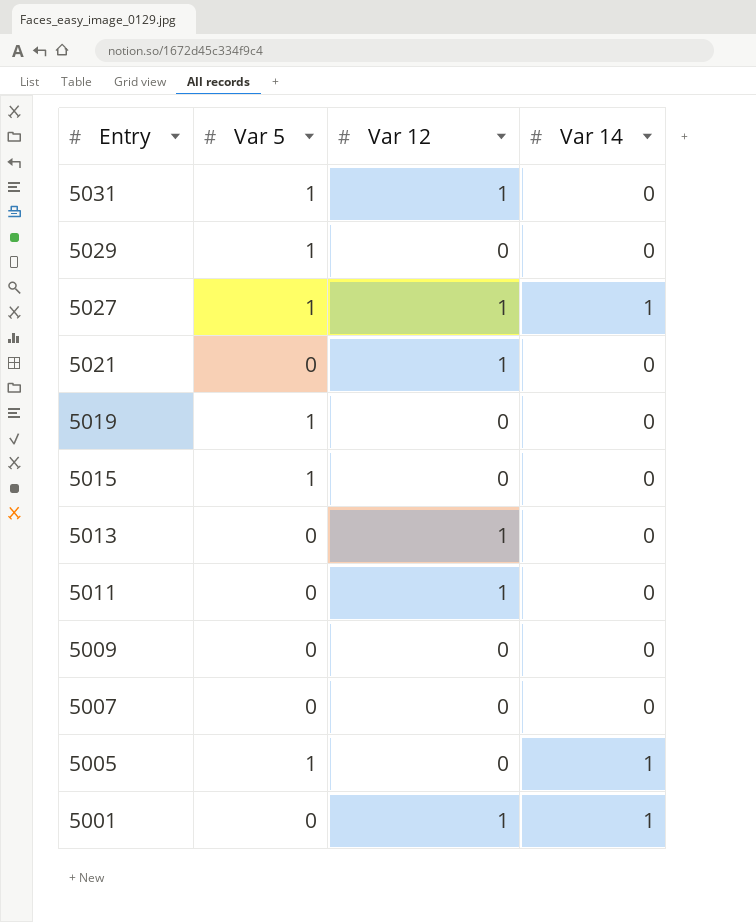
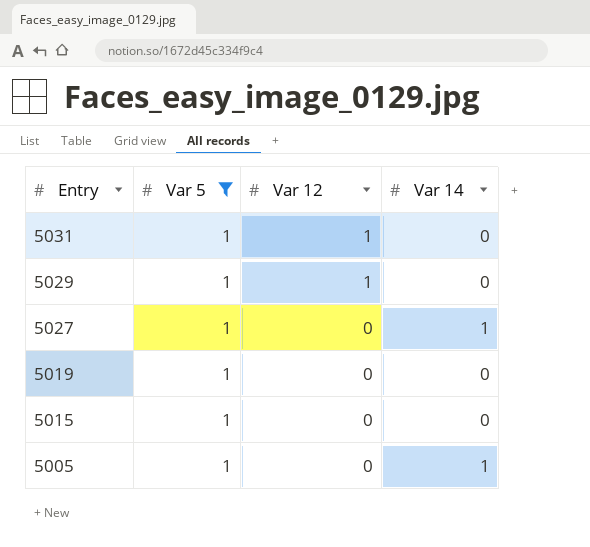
filter: none -> Var 5 = 1
5029 | Var 12: 0 -> 1
5027 | Var 12: 1 -> 0

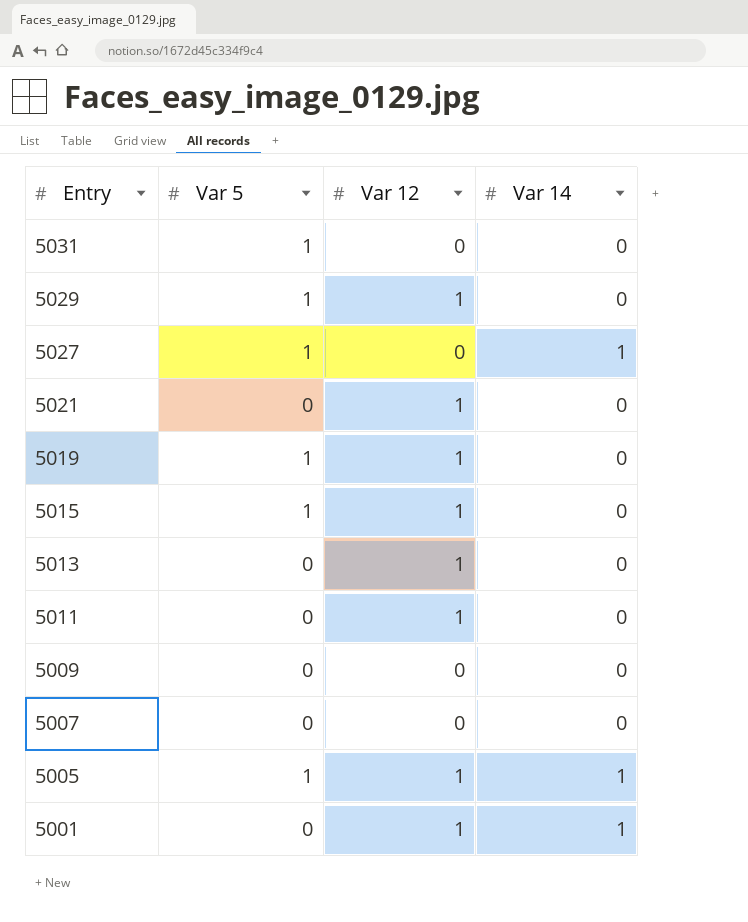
filter: Var 5 = 1 -> none
5031 | Var 12: 1 -> 0
5019 | Var 12: 0 -> 1
5015 | Var 12: 0 -> 1
5005 | Var 12: 0 -> 1

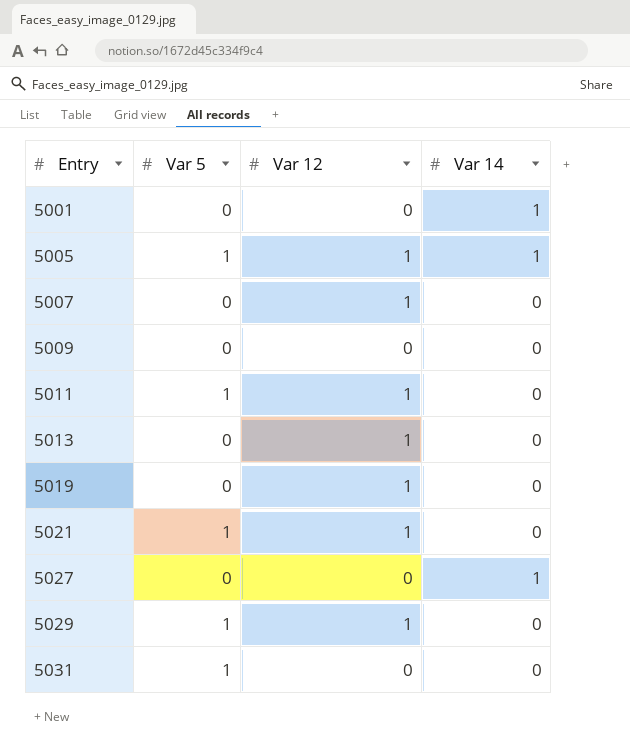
row order: Entry descending -> Entry ascending
row 5015: 1 | 1 | 0 -> none
5001 | Var 12: 1 -> 0
5007 | Var 12: 0 -> 1
5011 | Var 5: 0 -> 1
5019 | Var 5: 1 -> 0
5021 | Var 5: 0 -> 1
5027 | Var 5: 1 -> 0

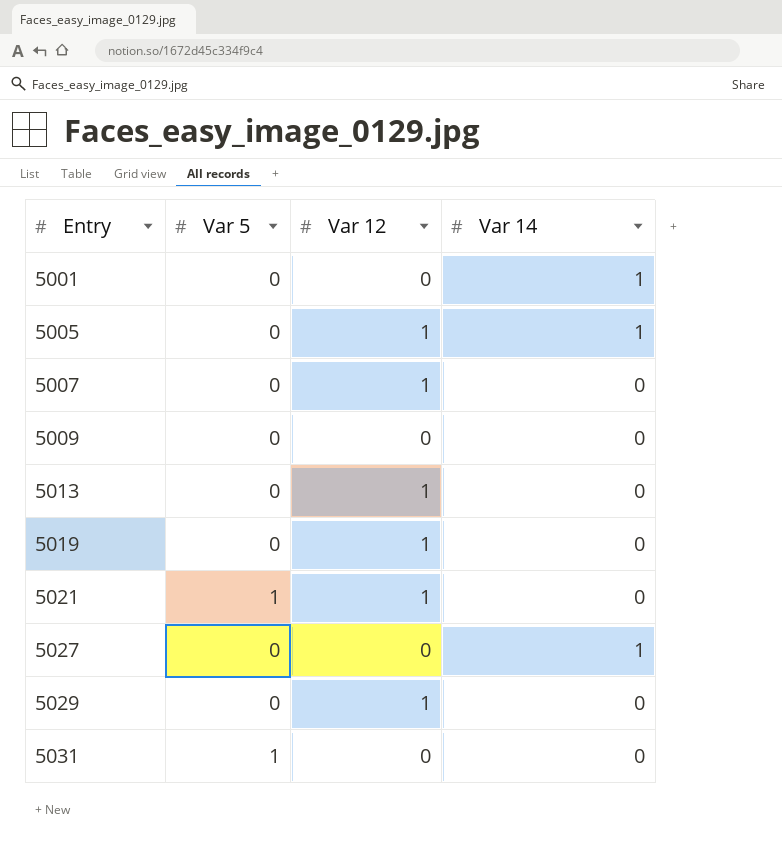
row 5011: 1 | 1 | 0 -> none
5005 | Var 5: 1 -> 0
5029 | Var 5: 1 -> 0

